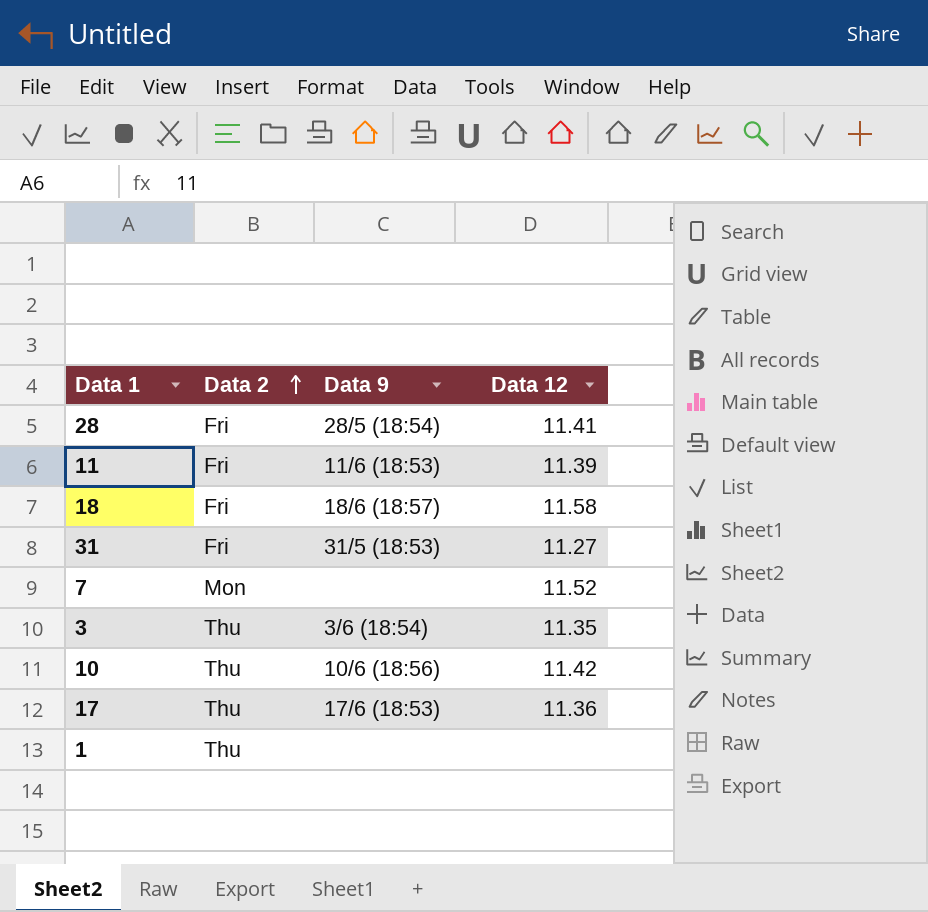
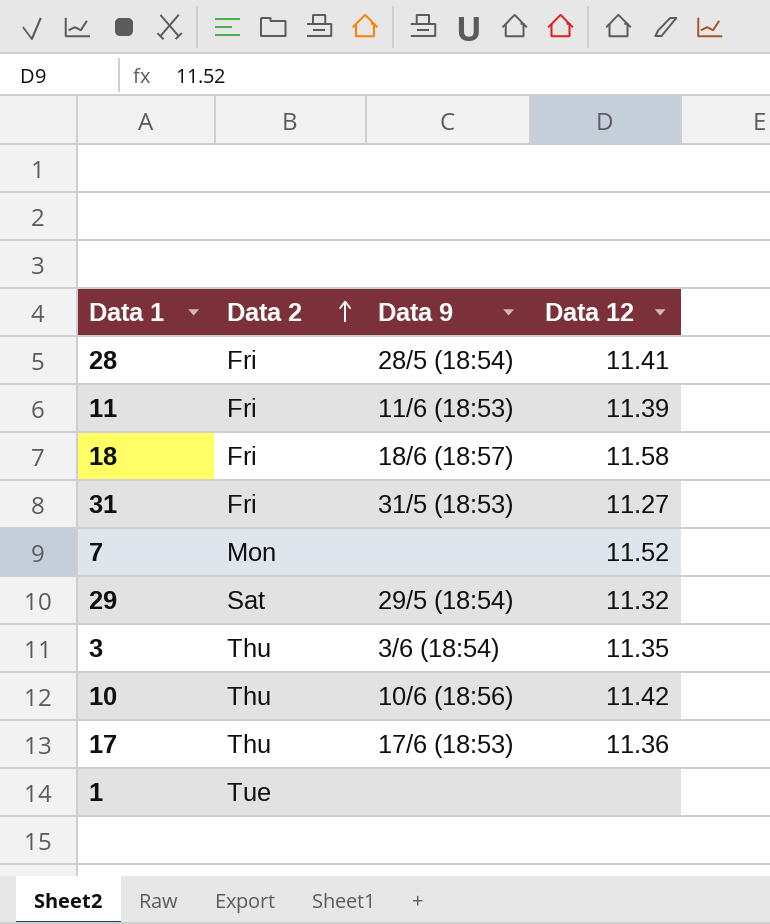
row 29: none -> Sat | 29/5 (18:54) | 11.32
1 | Data 2: Thu -> Tue

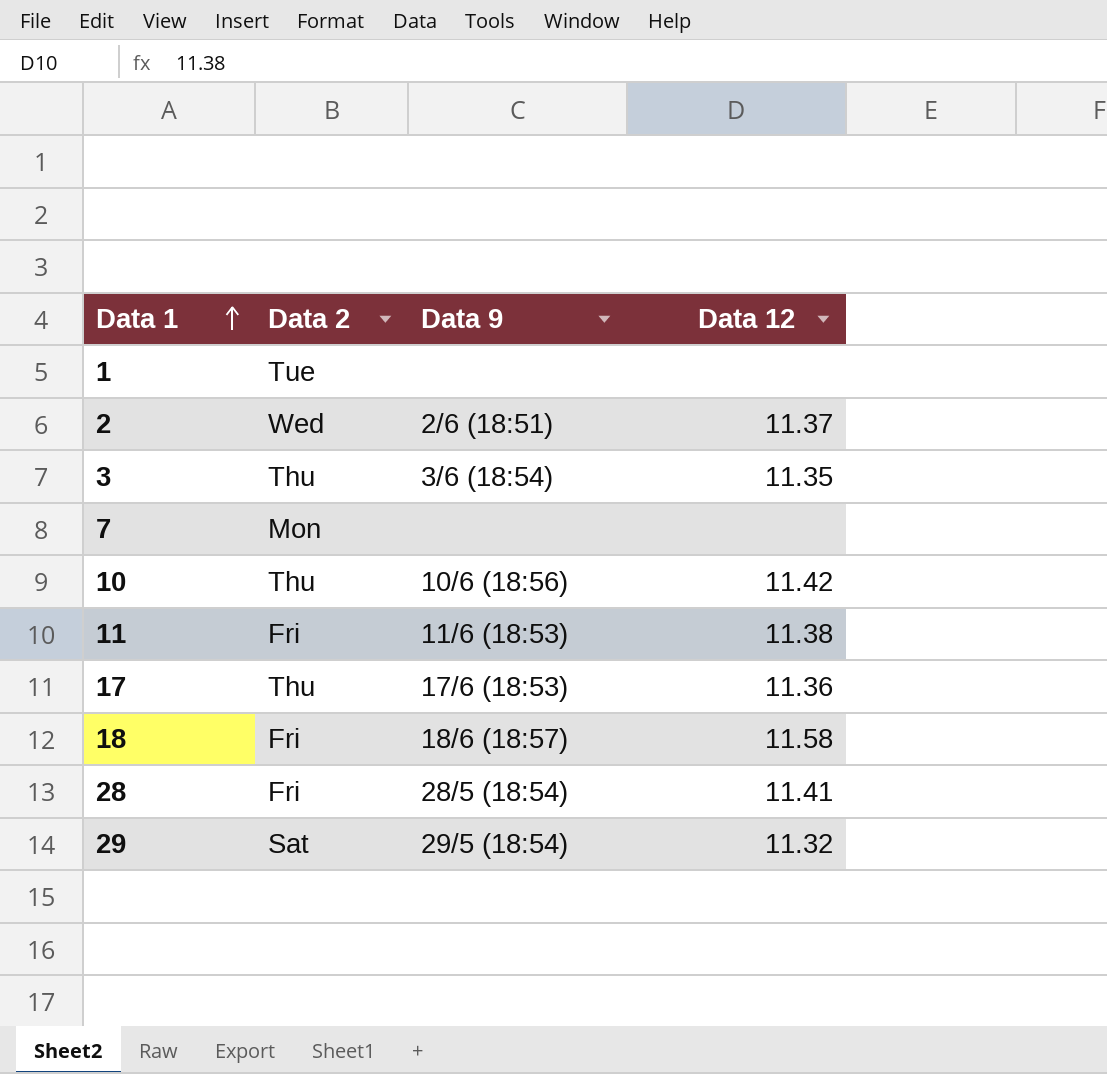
row order: Data 2 ascending -> Data 1 ascending
row 31: Fri | 31/5 (18:53) | 11.27 -> none
row 2: none -> Wed | 2/6 (18:51) | 11.37
7 | Data 12: 11.52 -> none
11 | Data 12: 11.39 -> 11.38

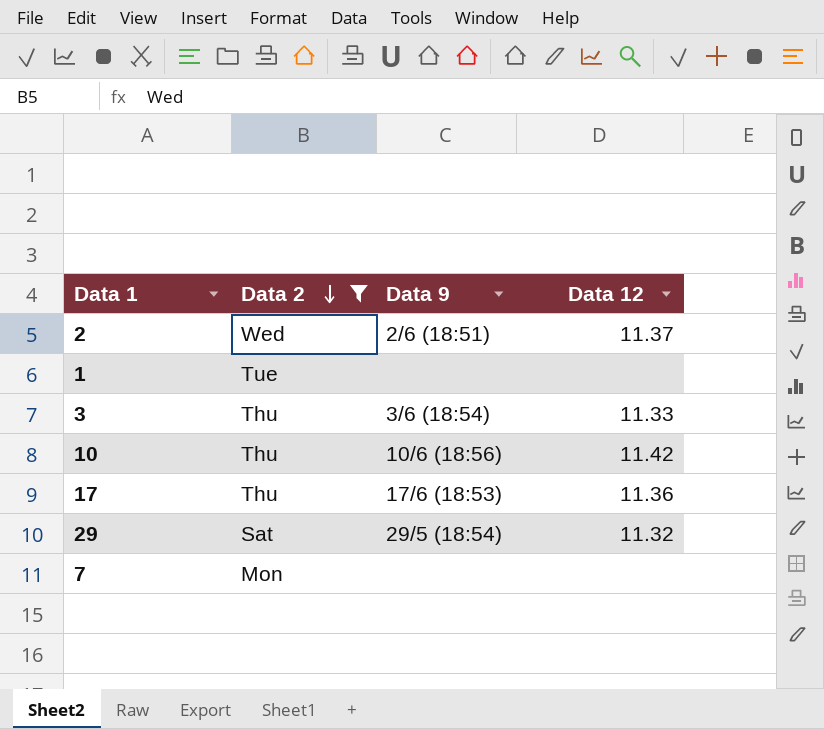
filter: none -> Data 2 != Fri
row order: Data 1 ascending -> Data 2 descending
3 | Data 12: 11.35 -> 11.33

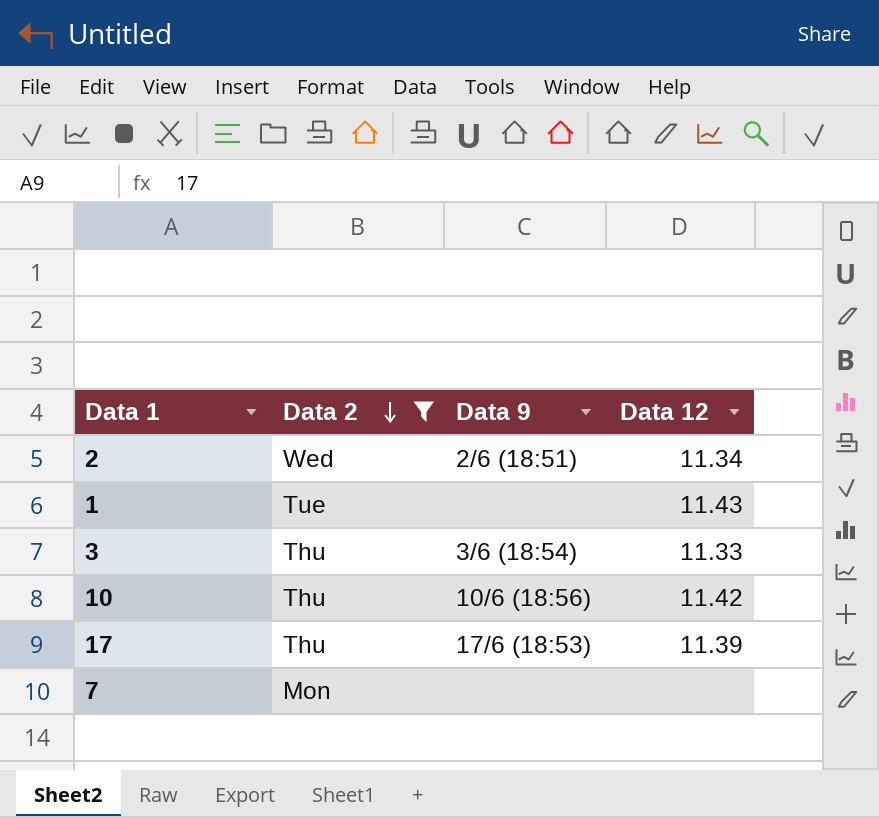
row 29: Sat | 29/5 (18:54) | 11.32 -> none
2 | Data 12: 11.37 -> 11.34
1 | Data 12: none -> 11.43
17 | Data 12: 11.36 -> 11.39

